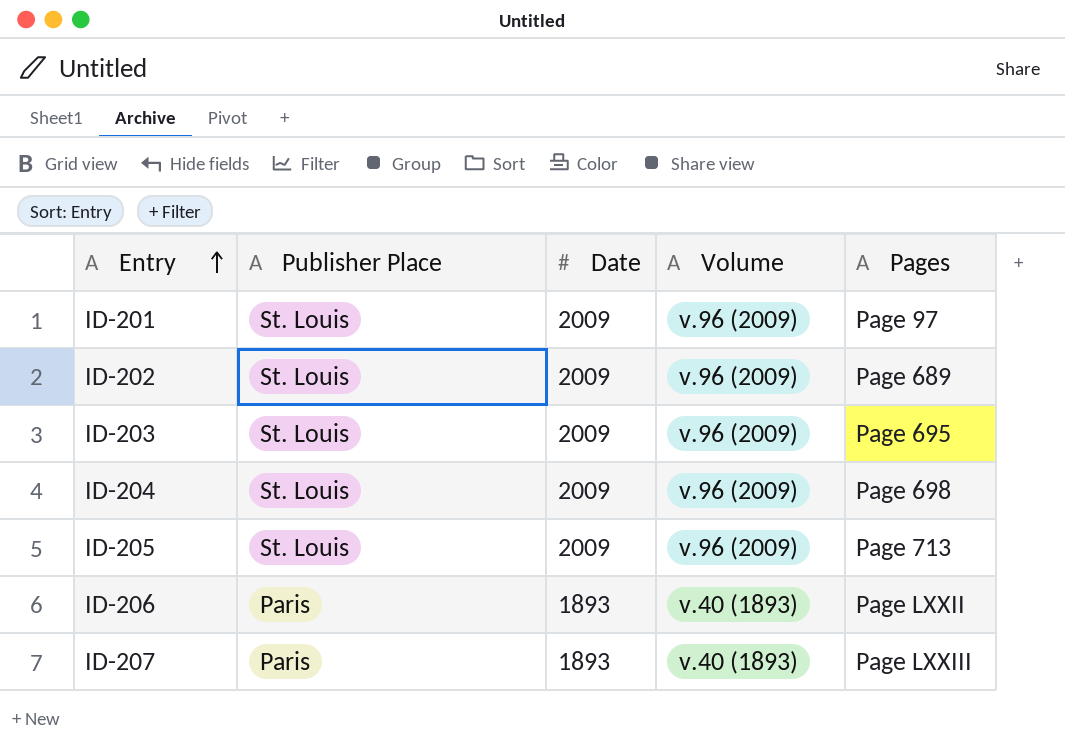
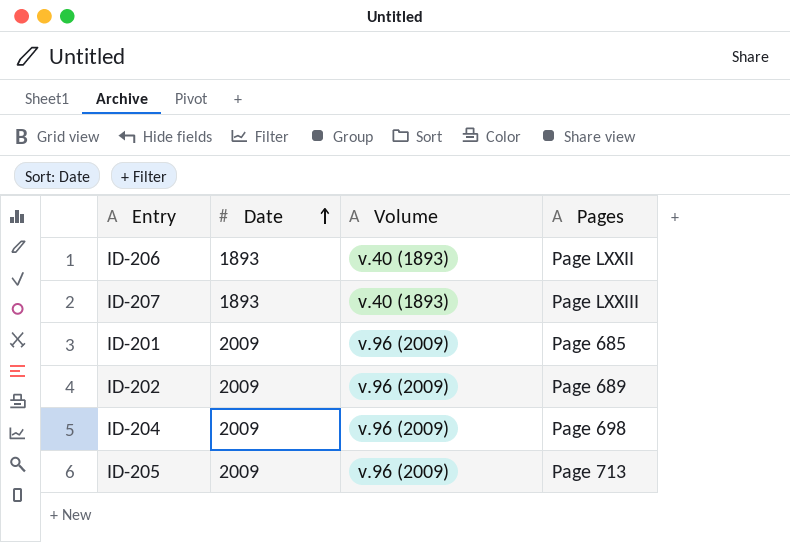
row order: Entry ascending -> Date ascending
column Publisher Place | position: 2 -> none
row ID-203: St. Louis | 2009 | v.96 (2009) | Page 695 -> none
ID-201 | Pages: Page 97 -> Page 685

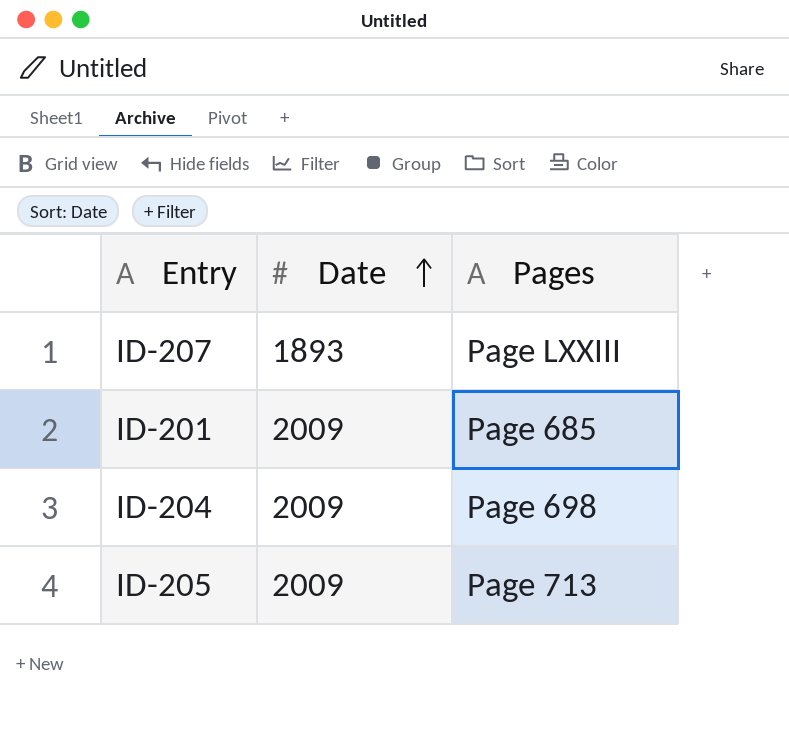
column Volume | position: 3 -> none
row ID-206: 1893 | v.40 (1893) | Page LXXII -> none
row ID-202: 2009 | v.96 (2009) | Page 689 -> none

